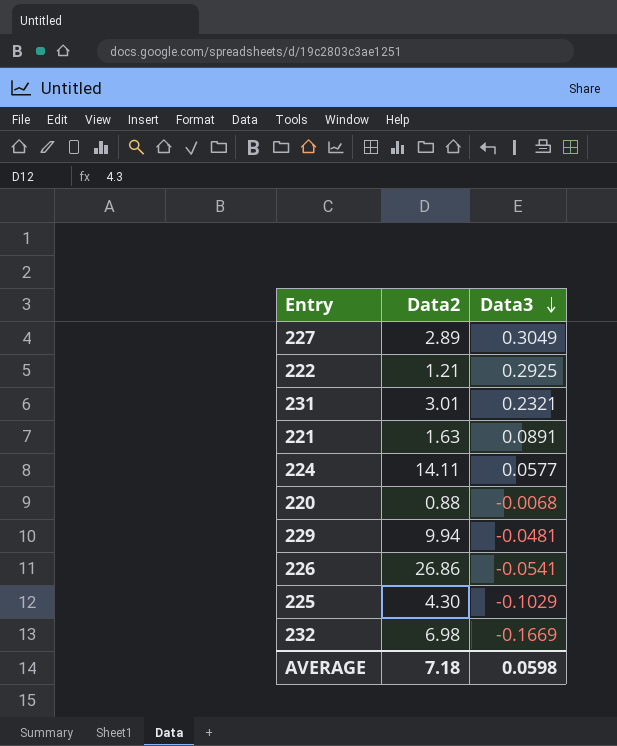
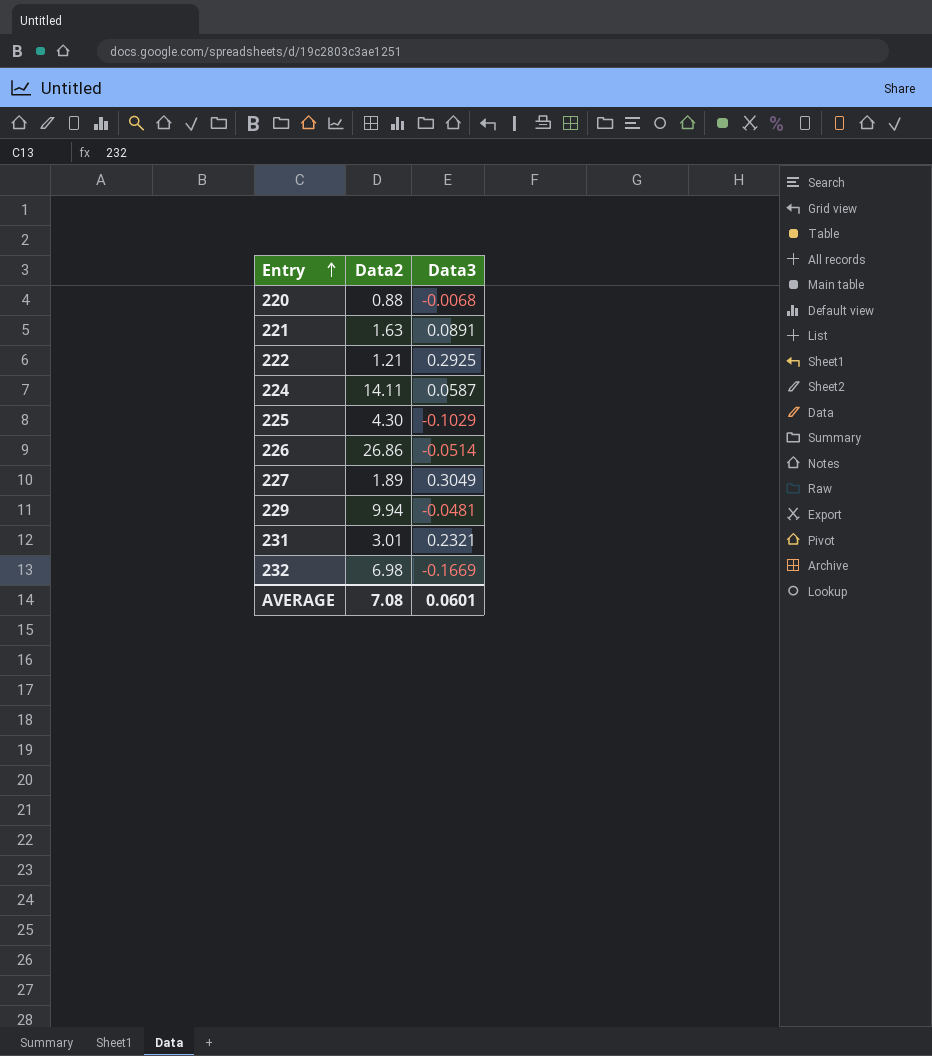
row order: Data3 descending -> Entry ascending
224 | Data3: 0.0577 -> 0.0587
226 | Data3: -0.0541 -> -0.0514
227 | Data2: 2.89 -> 1.89
AVERAGE | Data2: 7.18 -> 7.08
AVERAGE | Data3: 0.0598 -> 0.0601

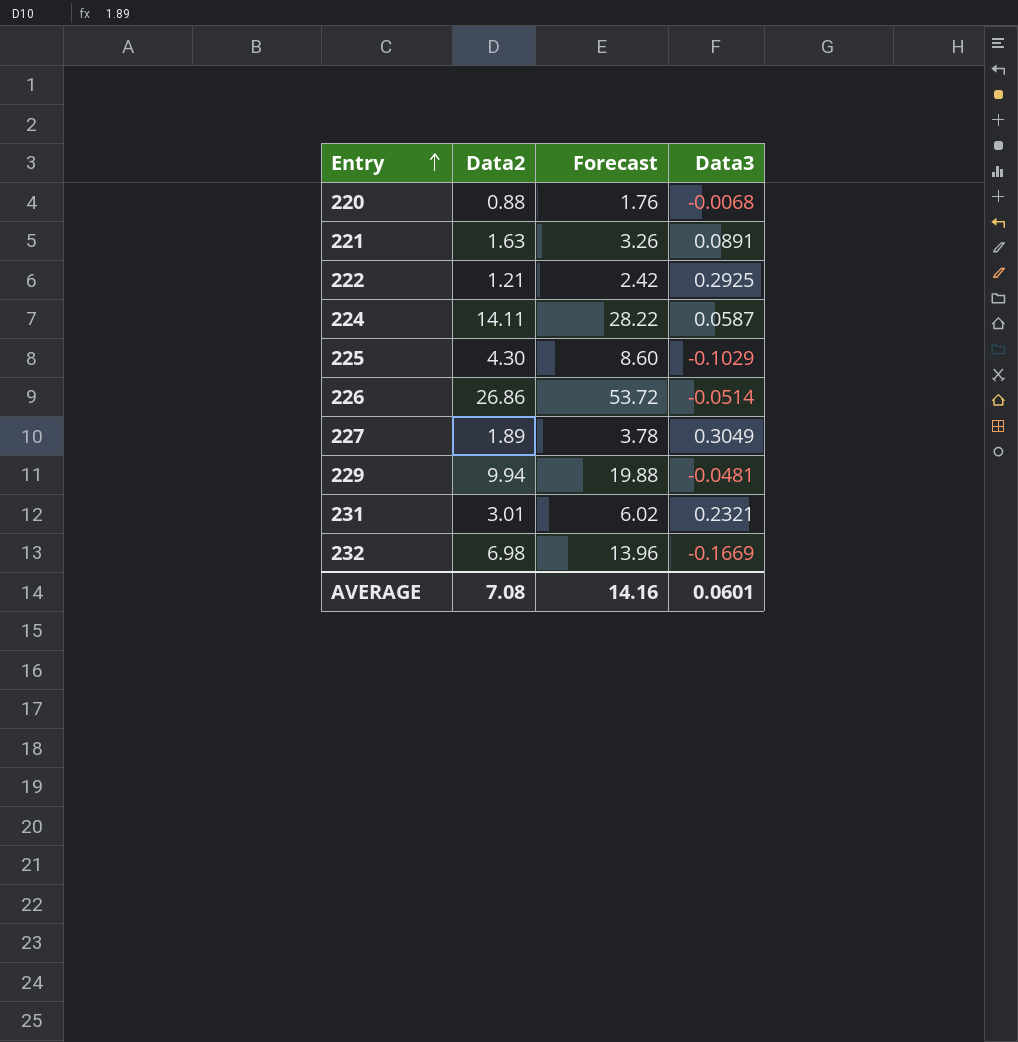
column Forecast | formula: none -> [Data2] * 2

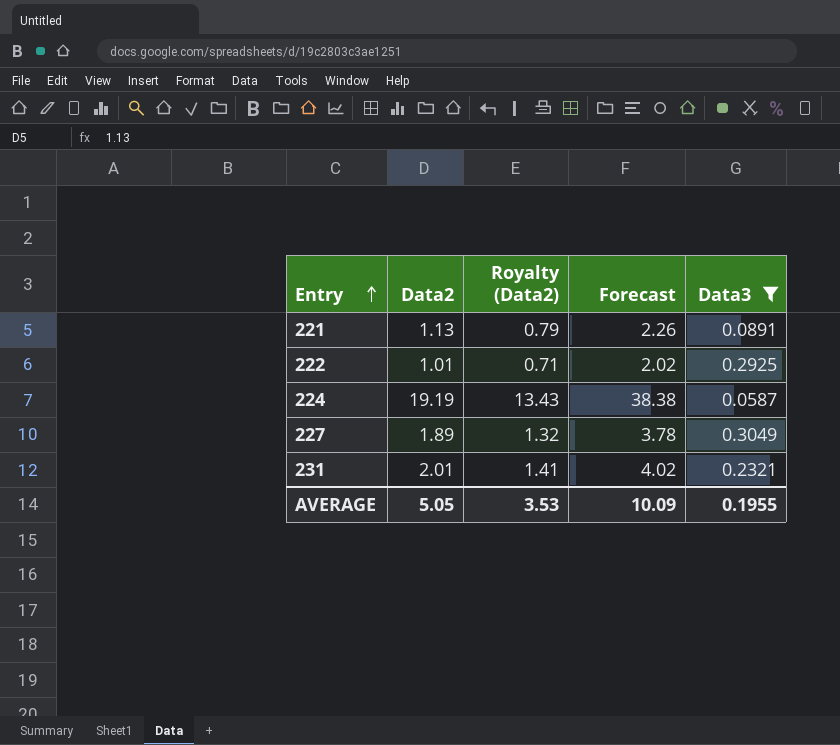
filter: none -> Data3 >= 0.0587
column Royalty (Data2) | formula: none -> [Data2] * 0.7
221 | Data2: 1.63 -> 1.13
221 | Forecast: 3.26 -> 2.26
222 | Data2: 1.21 -> 1.01
222 | Forecast: 2.42 -> 2.02
224 | Data2: 14.11 -> 19.19
224 | Forecast: 28.22 -> 38.38
231 | Data2: 3.01 -> 2.01
231 | Forecast: 6.02 -> 4.02
AVERAGE | Data2: 7.08 -> 5.05
AVERAGE | Forecast: 14.16 -> 10.09
AVERAGE | Data3: 0.0601 -> 0.1955

